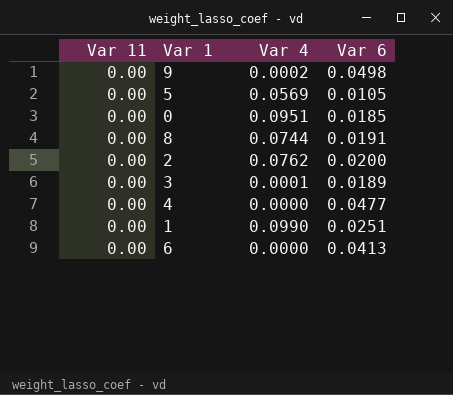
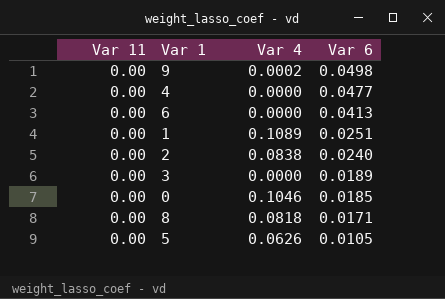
row order: none -> Var 6 descending
1 | Var 4: 0.0990 -> 0.1089
2 | Var 4: 0.0762 -> 0.0838
2 | Var 6: 0.0200 -> 0.0240
3 | Var 4: 0.0001 -> 0.0000
0 | Var 4: 0.0951 -> 0.1046
8 | Var 4: 0.0744 -> 0.0818
8 | Var 6: 0.0191 -> 0.0171
5 | Var 4: 0.0569 -> 0.0626

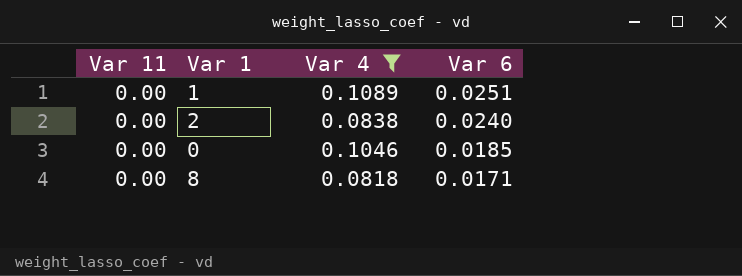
filter: none -> Var 4 >= 0.0818

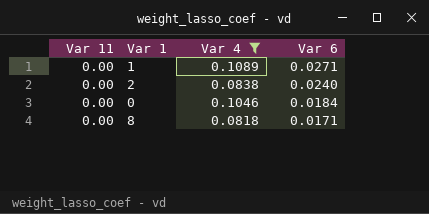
1 | Var 6: 0.0251 -> 0.0271
0 | Var 6: 0.0185 -> 0.0184

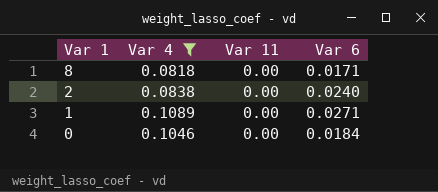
row order: Var 6 descending -> Var 1 descending
column Var 11 | position: 1 -> 3

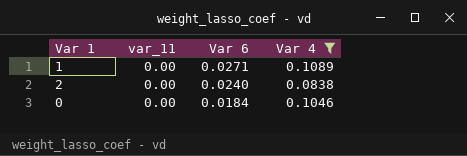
row order: Var 1 descending -> Var 6 descending
column name: Var 11 -> var_11
column Var 4 | position: 2 -> 4
row 8: 0.0818 | 0.00 | 0.0171 -> none

